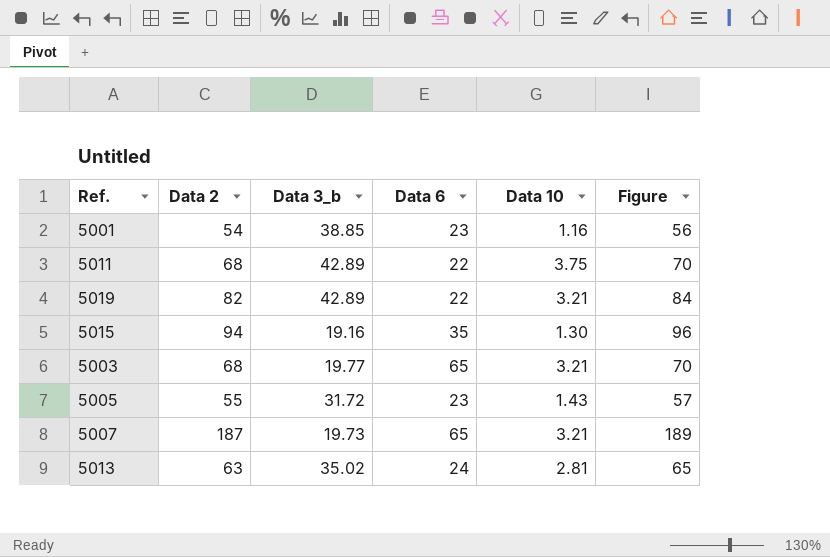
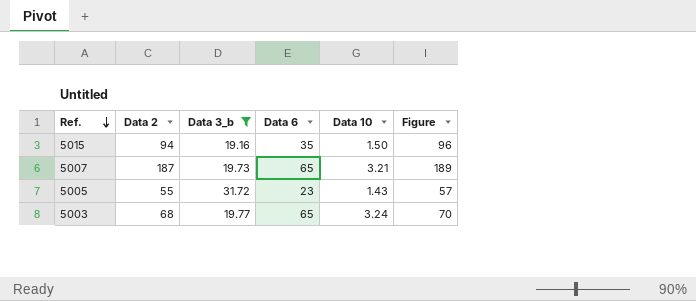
filter: none -> Data 3_b <= 31.72
row order: none -> Ref. descending
5015 | Data 10: 1.30 -> 1.50
5003 | Data 10: 3.21 -> 3.24

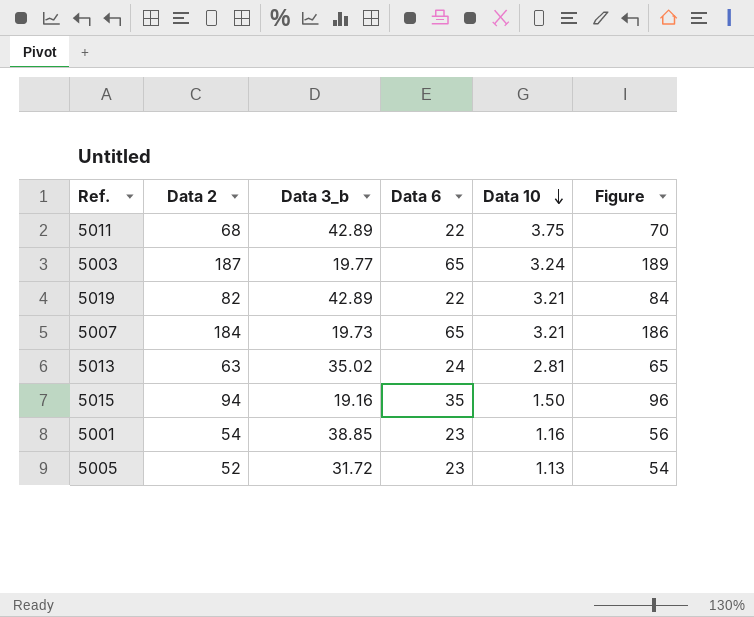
filter: Data 3_b <= 31.72 -> none
row order: Ref. descending -> Data 10 descending
5003 | Data 2: 68 -> 187
5003 | Figure: 70 -> 189
5007 | Data 2: 187 -> 184
5007 | Figure: 189 -> 186
5005 | Data 2: 55 -> 52
5005 | Data 10: 1.43 -> 1.13
5005 | Figure: 57 -> 54

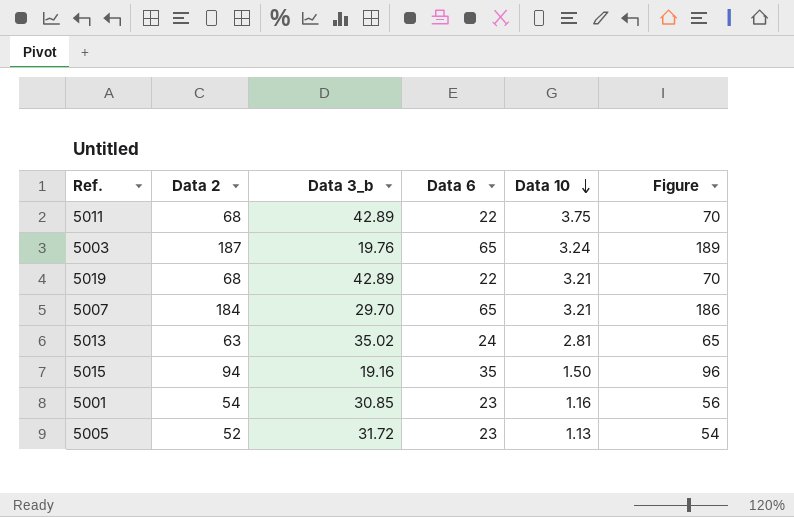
5003 | Data 3_b: 19.77 -> 19.76
5019 | Data 2: 82 -> 68
5019 | Figure: 84 -> 70
5007 | Data 3_b: 19.73 -> 29.70
5001 | Data 3_b: 38.85 -> 30.85

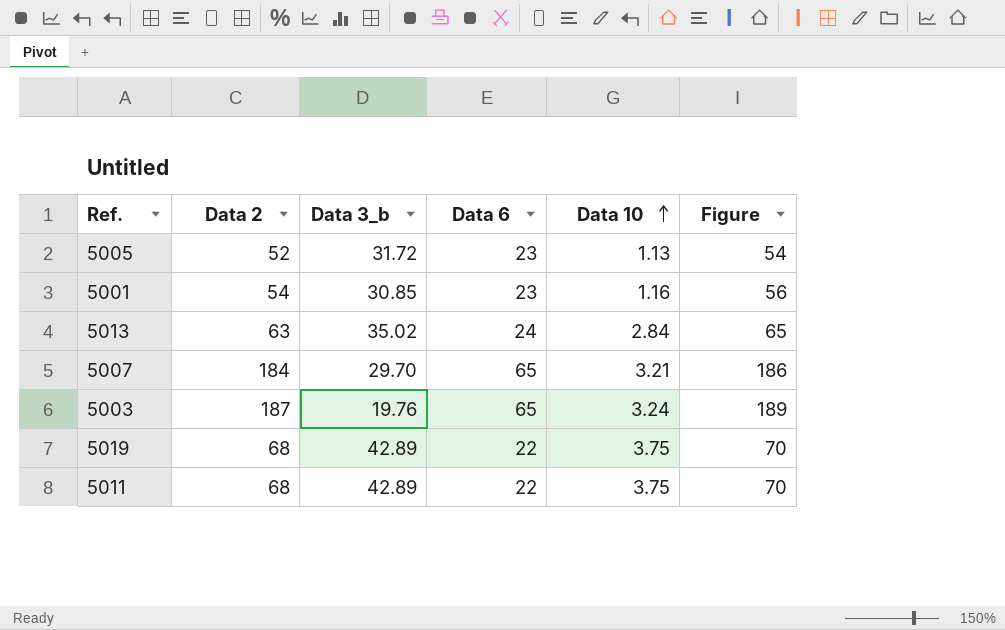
row order: Data 10 descending -> Data 10 ascending
row 5015: 94 | 19.16 | 35 | 1.50 | 96 -> none
5013 | Data 10: 2.81 -> 2.84
5019 | Data 10: 3.21 -> 3.75

